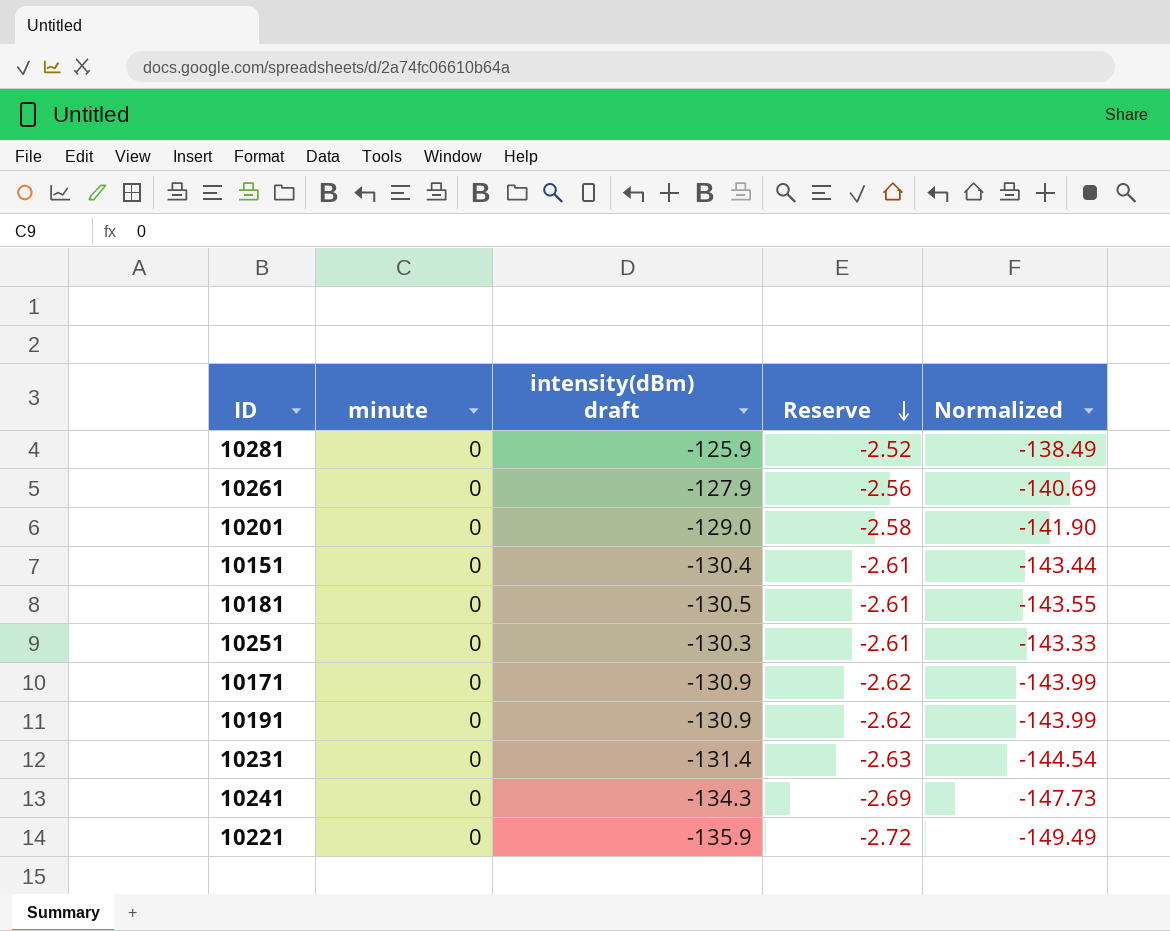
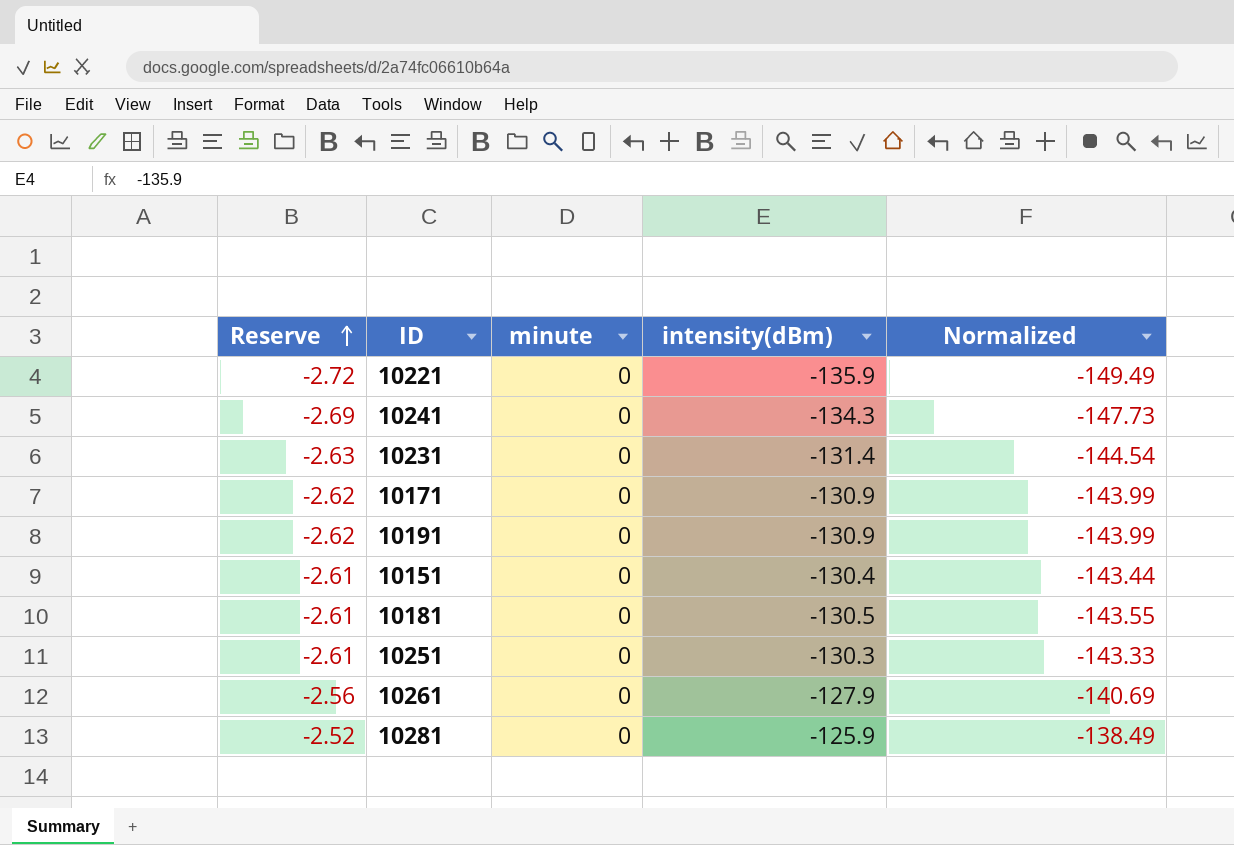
row order: Reserve descending -> Reserve ascending
column Reserve | position: 4 -> 1
column name: intensity(dBm) draft -> intensity(dBm)
row 10201: 0 | -129.0 | -2.58 | -141.90 -> none

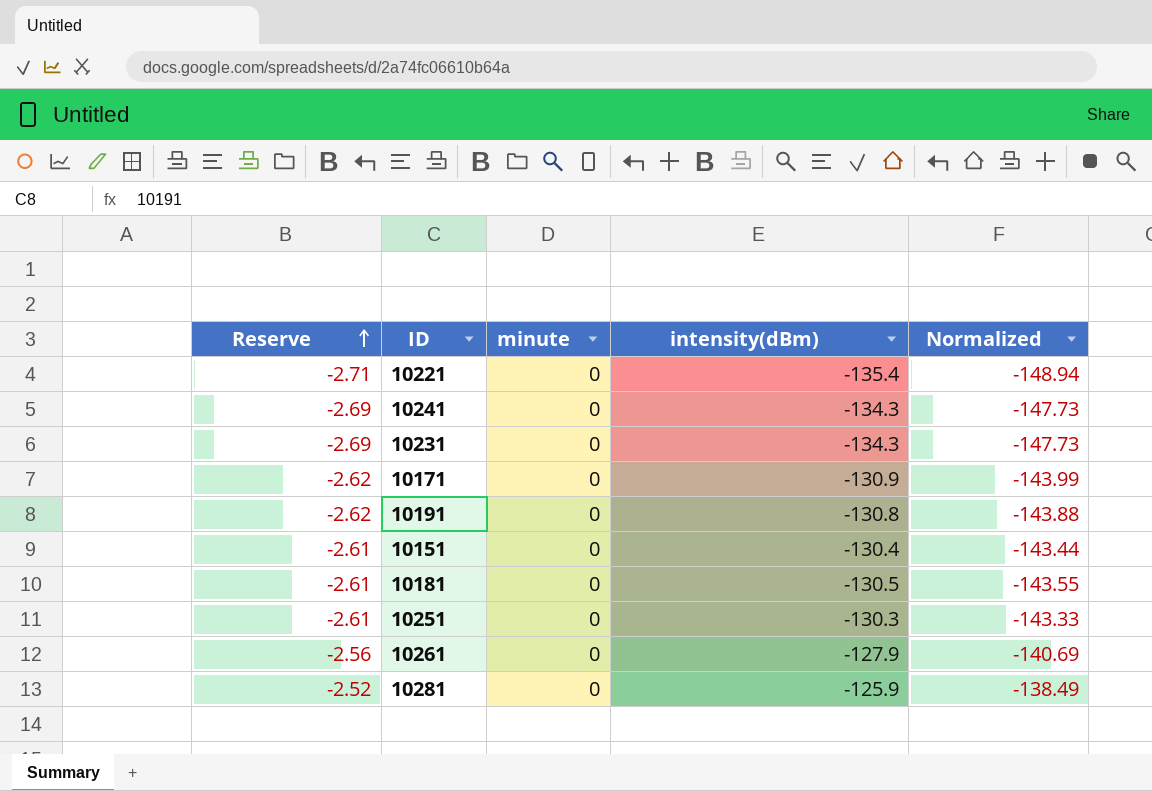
10221 | Reserve: -2.72 -> -2.71
10221 | intensity(dBm): -135.9 -> -135.4
10221 | Normalized: -149.49 -> -148.94
10231 | Reserve: -2.63 -> -2.69
10231 | intensity(dBm): -131.4 -> -134.3
10231 | Normalized: -144.54 -> -147.73
10191 | intensity(dBm): -130.9 -> -130.8
10191 | Normalized: -143.99 -> -143.88

